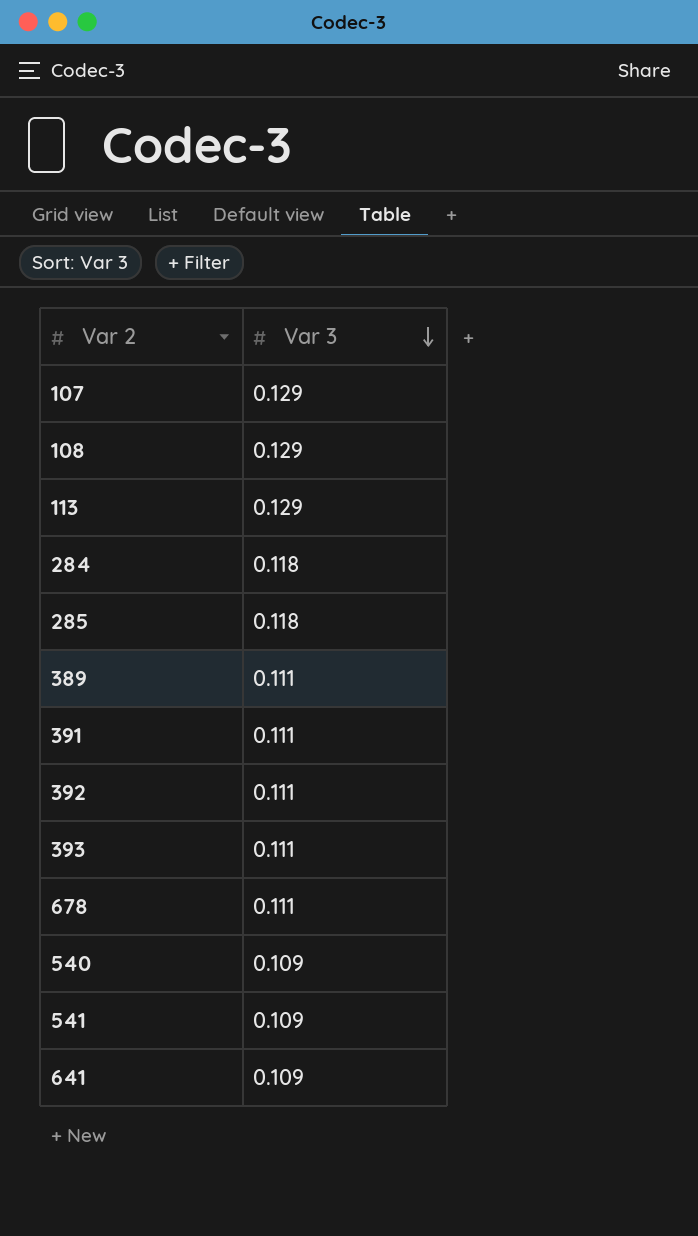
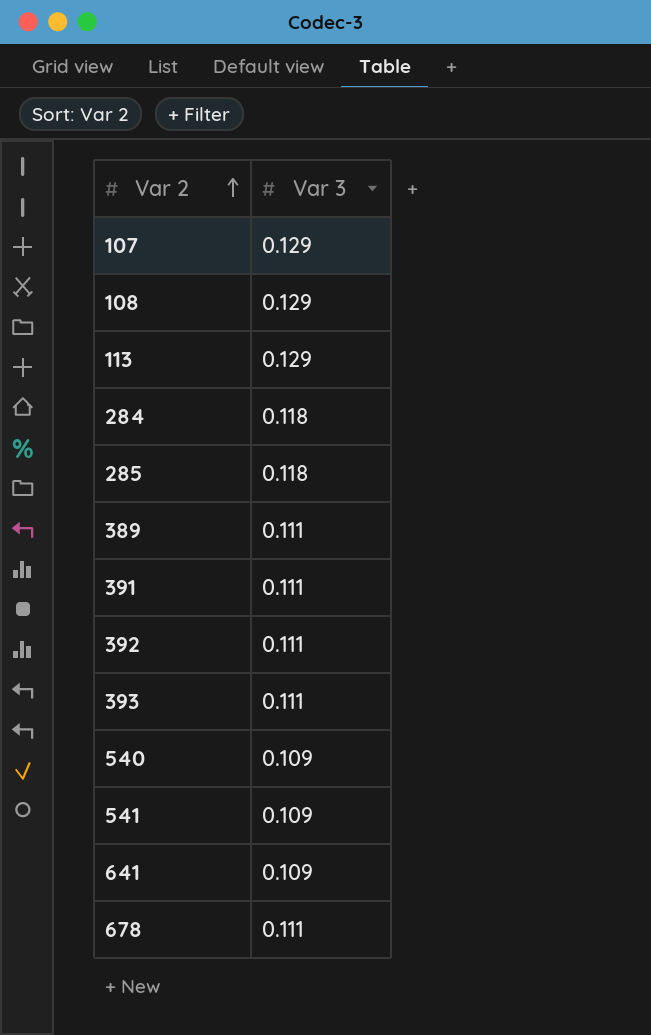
row order: Var 3 descending -> Var 2 ascending

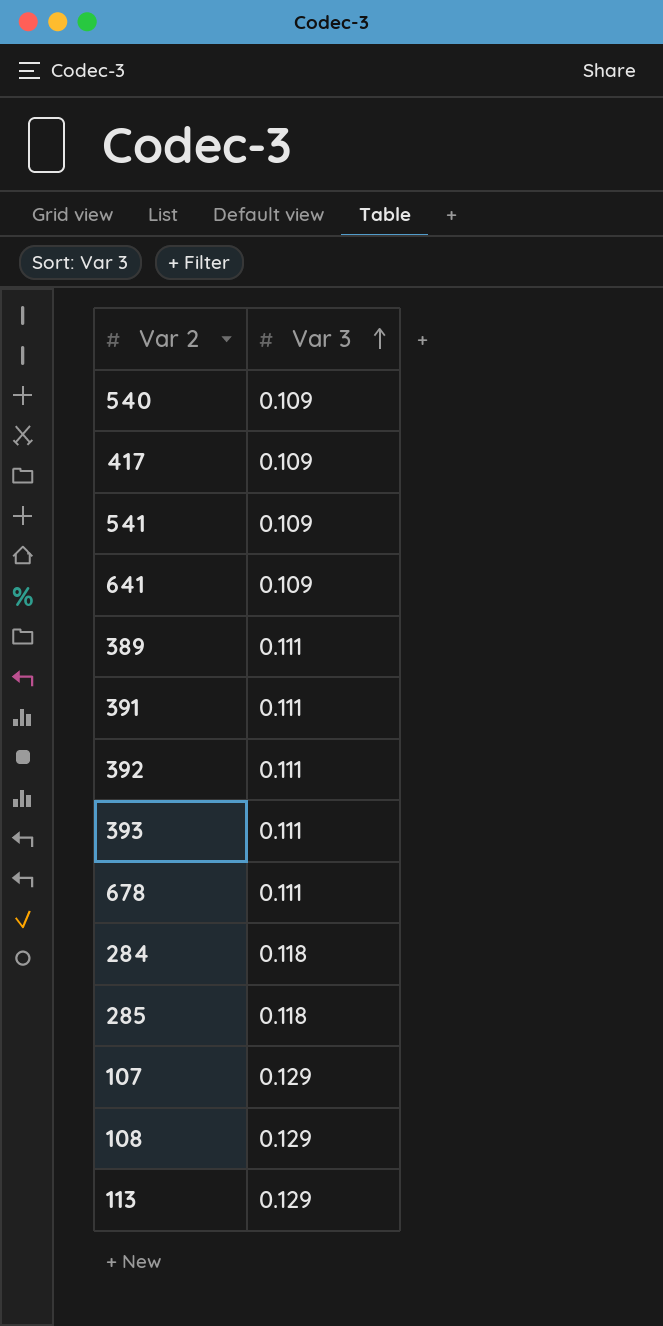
row order: Var 2 ascending -> Var 3 ascending
row 417: none -> 0.109

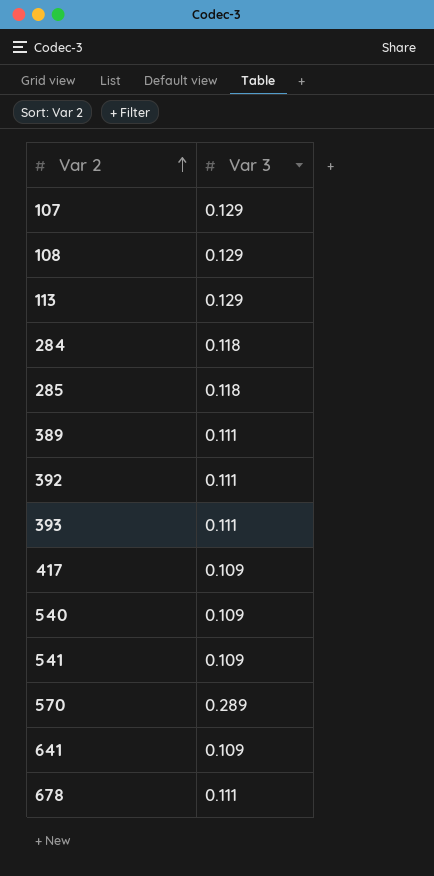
row order: Var 3 ascending -> Var 2 ascending
row 391: 0.111 -> none
row 570: none -> 0.289

